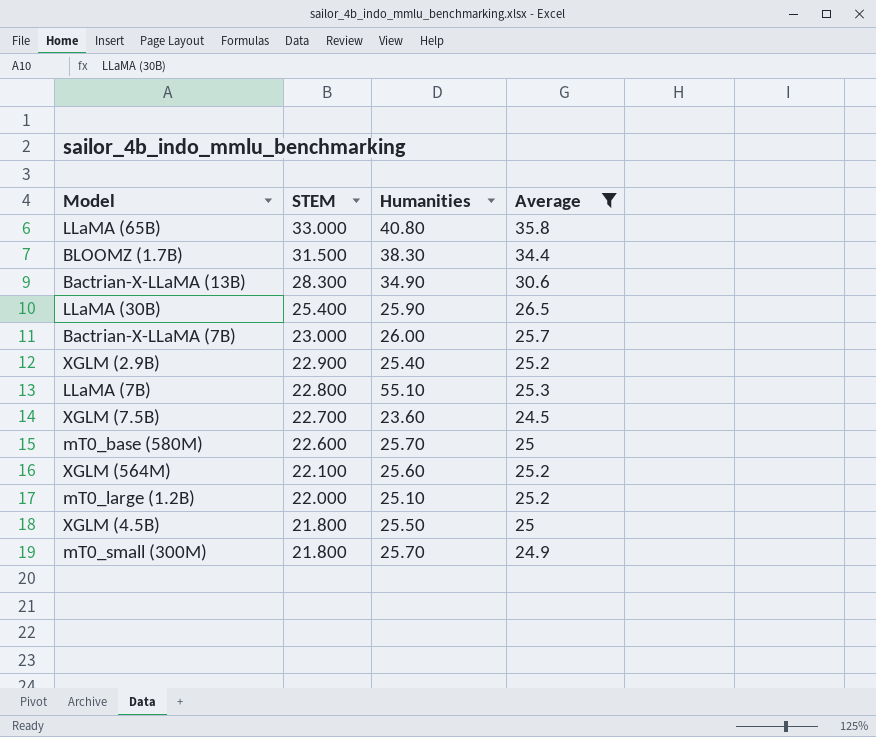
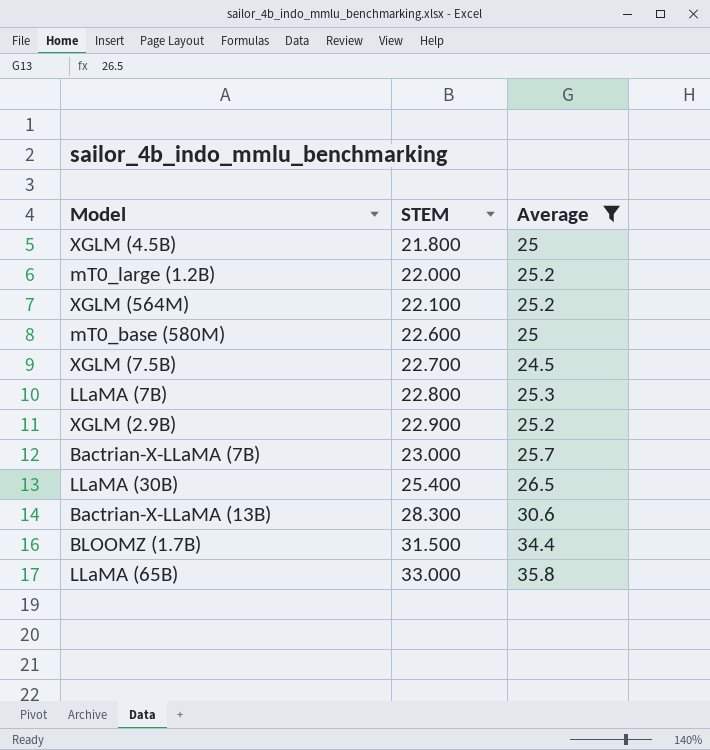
row order: STEM descending -> STEM ascending
column Humanities | position: 3 -> none
row mT0_small (300M): 21.800 | 25.70 | 24.9 -> none

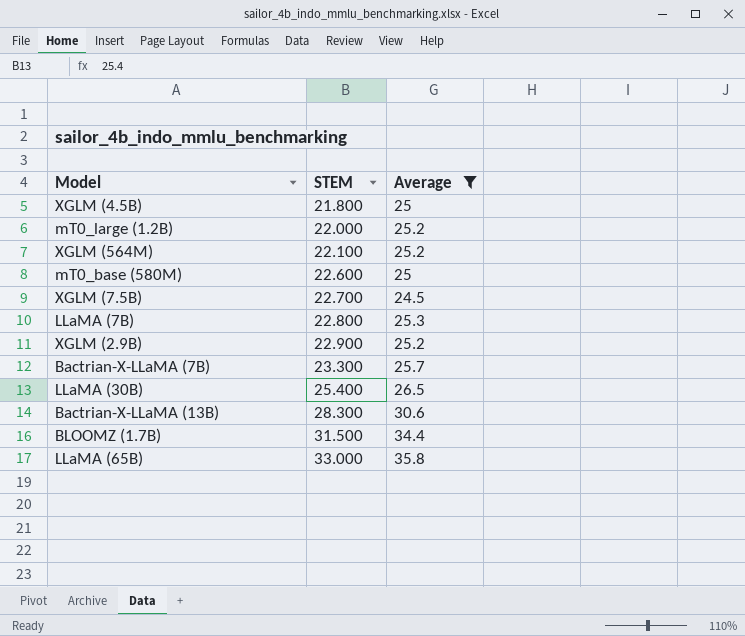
Bactrian-X-LLaMA (7B) | STEM: 23.000 -> 23.300

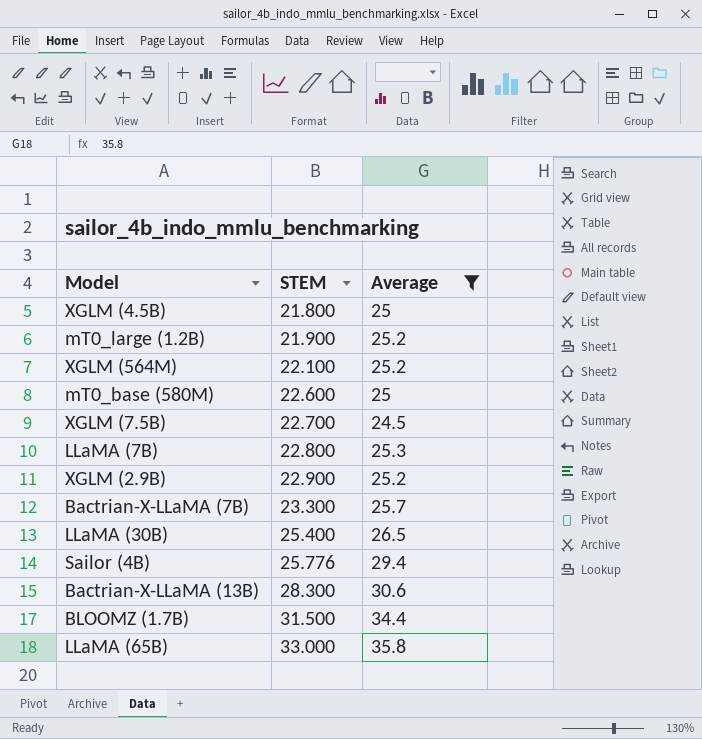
mT0_large (1.2B) | STEM: 22.000 -> 21.900
row Sailor (4B): none -> 25.776 | 29.4

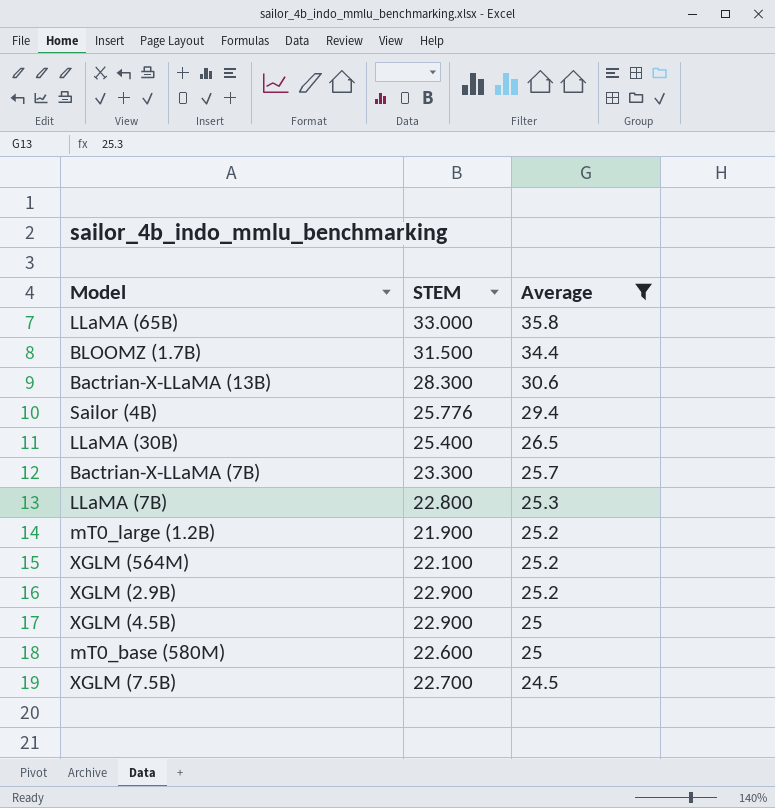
row order: STEM ascending -> Average descending
XGLM (4.5B) | STEM: 21.800 -> 22.900

